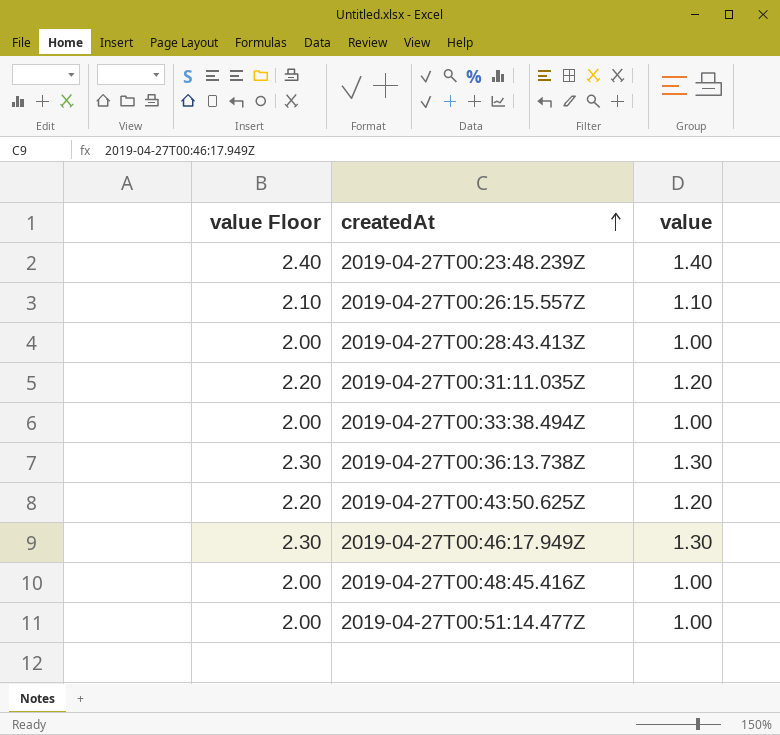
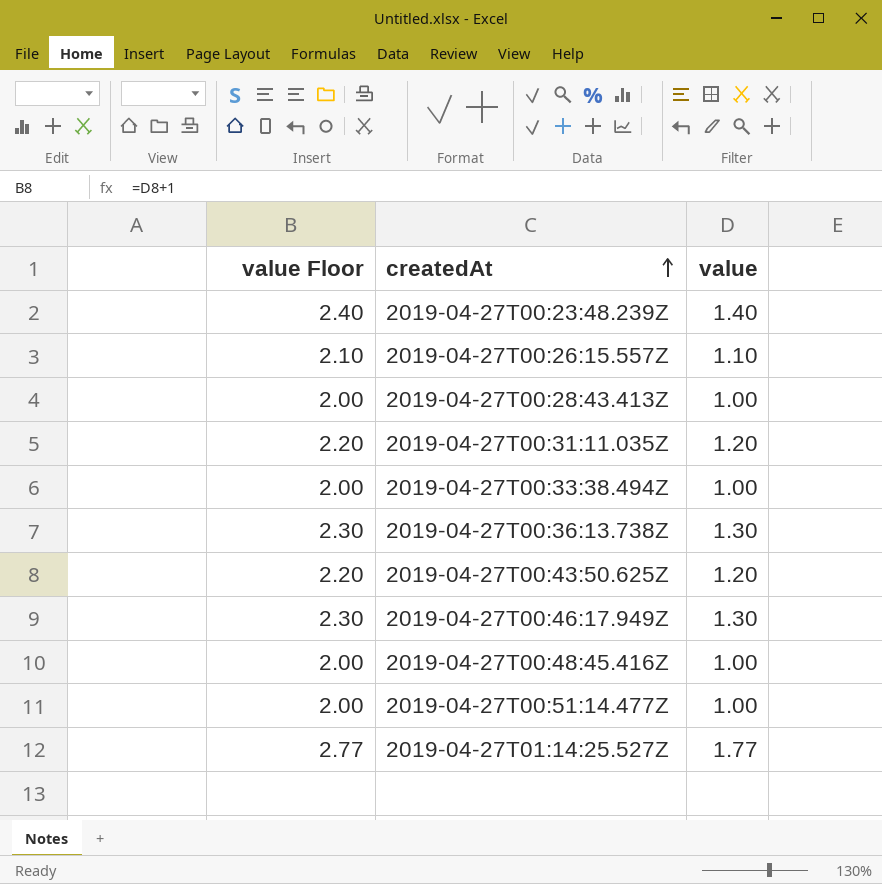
row 2019-04-27T01:14:25.527Z: none -> 2.77 | 1.77

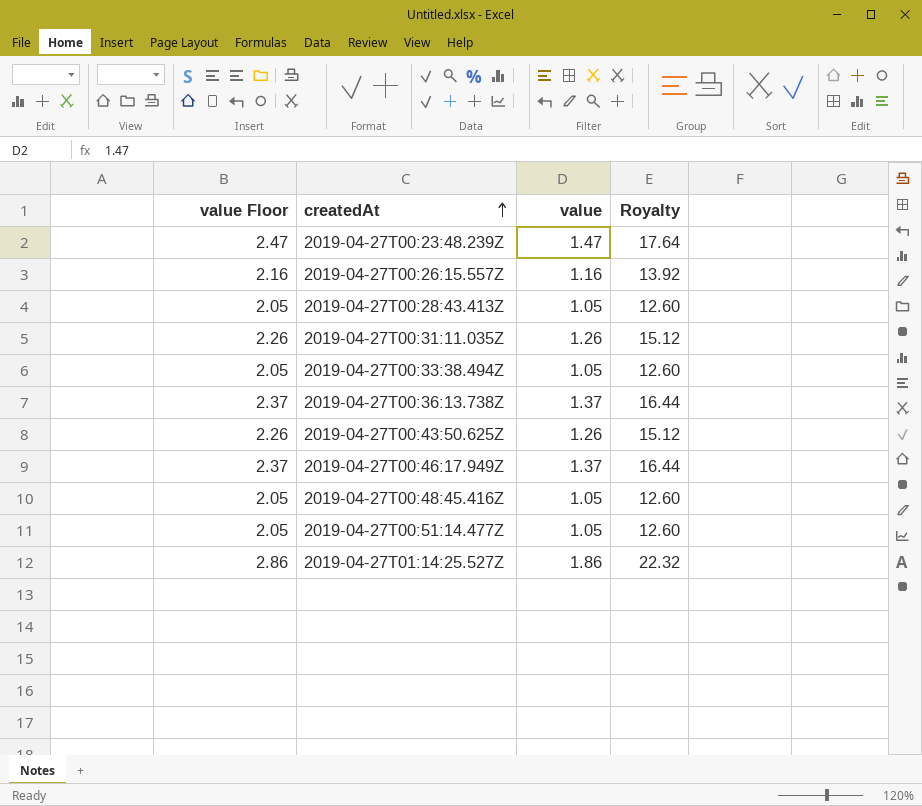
column Royalty | formula: none -> [value] * 12
2019-04-27T00:23:48.239Z | value Floor: 2.40 -> 2.47
2019-04-27T00:23:48.239Z | value: 1.40 -> 1.47
2019-04-27T00:26:15.557Z | value Floor: 2.10 -> 2.16
2019-04-27T00:26:15.557Z | value: 1.10 -> 1.16
2019-04-27T00:28:43.413Z | value Floor: 2.00 -> 2.05
2019-04-27T00:28:43.413Z | value: 1.00 -> 1.05
2019-04-27T00:31:11.035Z | value Floor: 2.20 -> 2.26
2019-04-27T00:31:11.035Z | value: 1.20 -> 1.26
2019-04-27T00:33:38.494Z | value Floor: 2.00 -> 2.05
2019-04-27T00:33:38.494Z | value: 1.00 -> 1.05
2019-04-27T00:36:13.738Z | value Floor: 2.30 -> 2.37
2019-04-27T00:36:13.738Z | value: 1.30 -> 1.37
2019-04-27T00:43:50.625Z | value Floor: 2.20 -> 2.26
2019-04-27T00:43:50.625Z | value: 1.20 -> 1.26
2019-04-27T00:46:17.949Z | value Floor: 2.30 -> 2.37
2019-04-27T00:46:17.949Z | value: 1.30 -> 1.37
2019-04-27T00:48:45.416Z | value Floor: 2.00 -> 2.05
2019-04-27T00:48:45.416Z | value: 1.00 -> 1.05
2019-04-27T00:51:14.477Z | value Floor: 2.00 -> 2.05
2019-04-27T00:51:14.477Z | value: 1.00 -> 1.05
2019-04-27T01:14:25.527Z | value Floor: 2.77 -> 2.86
2019-04-27T01:14:25.527Z | value: 1.77 -> 1.86

